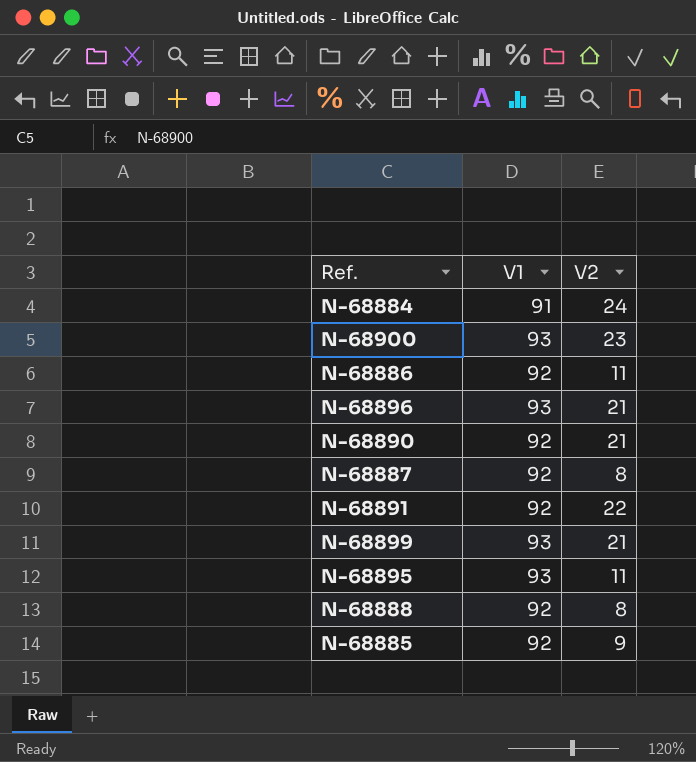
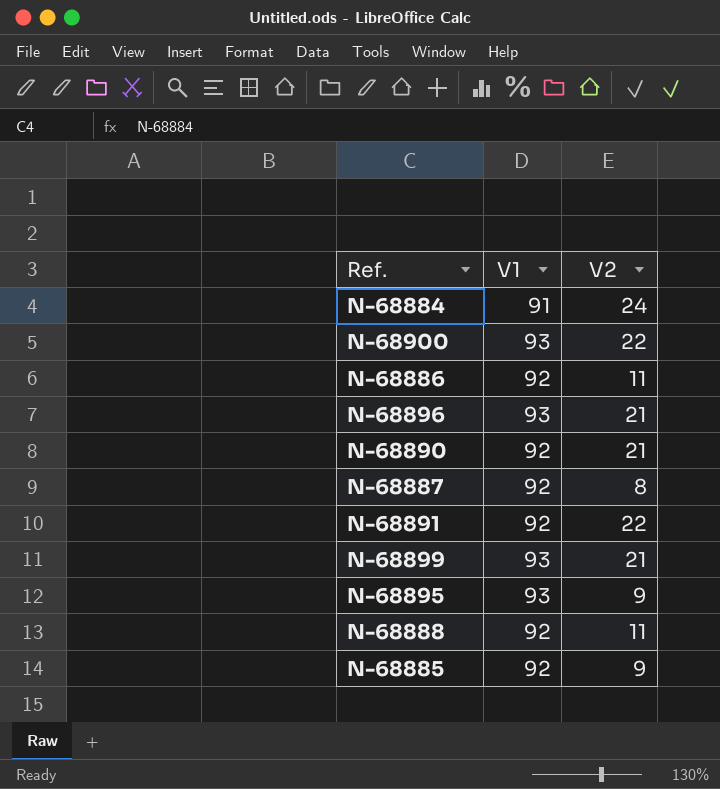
N-68900 | V2: 23 -> 22
N-68895 | V2: 11 -> 9
N-68888 | V2: 8 -> 11

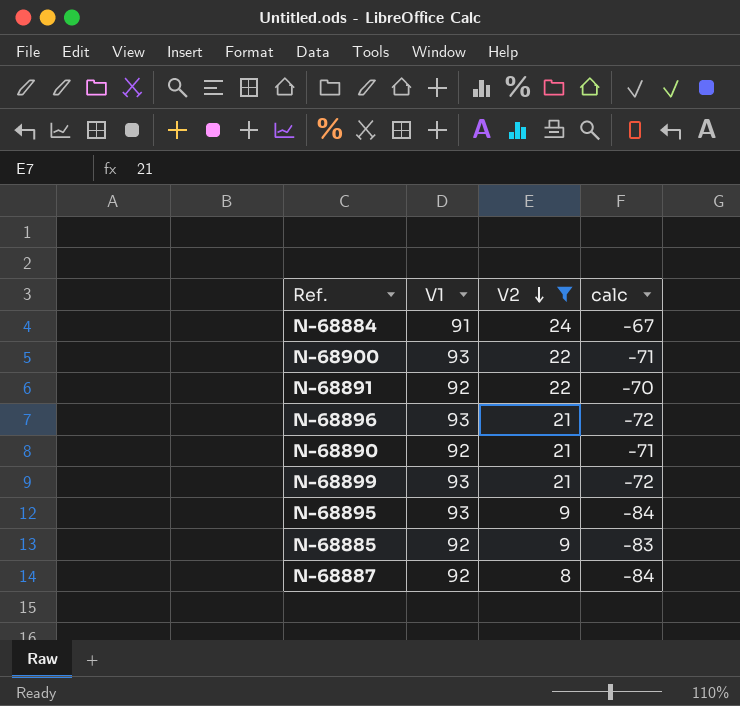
filter: none -> V2 != 11
row order: none -> V2 descending
column calc | formula: none -> [V2] - [V1]

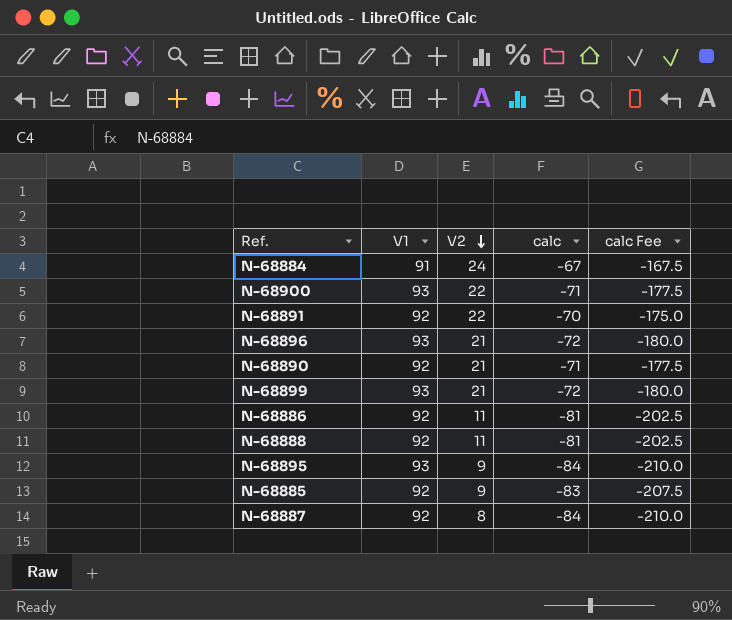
filter: V2 != 11 -> none
column calc Fee | formula: none -> [calc] * 2.5

